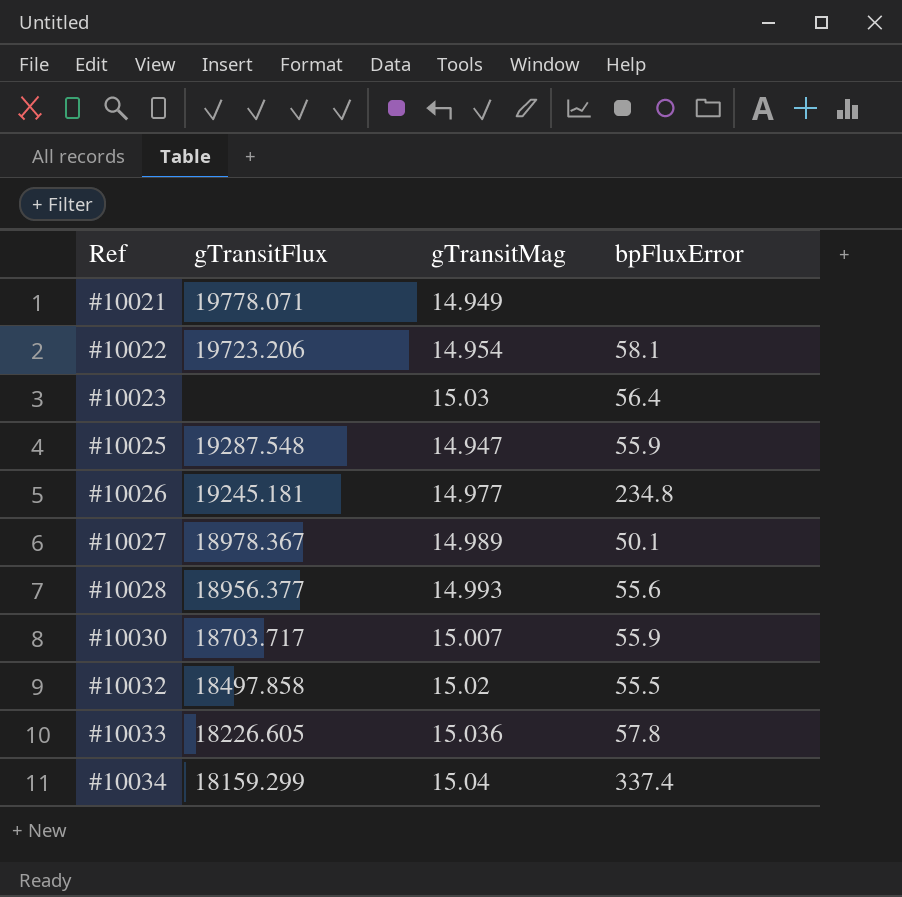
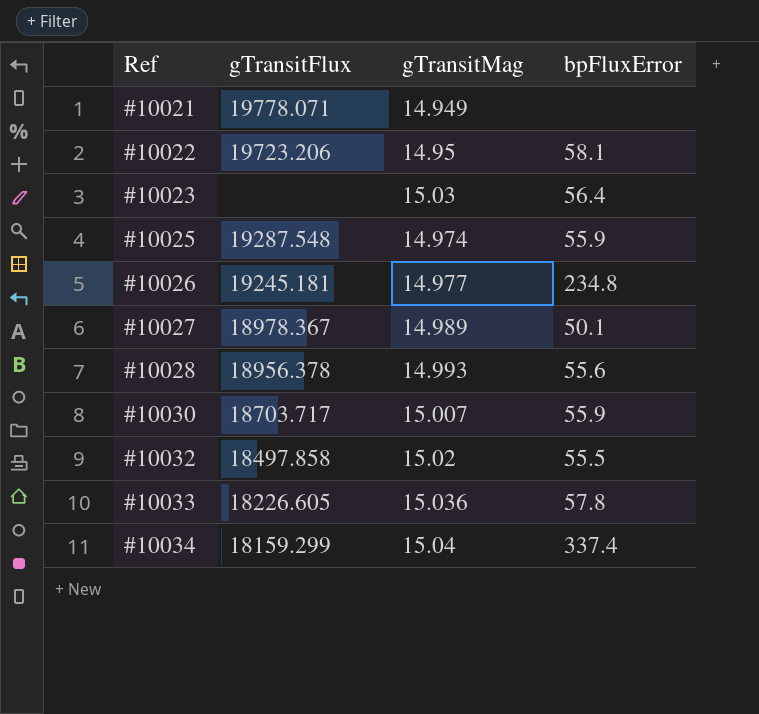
#10022 | gTransitMag: 14.954 -> 14.95
#10025 | gTransitMag: 14.947 -> 14.974
#10028 | gTransitFlux: 18956.377 -> 18956.378

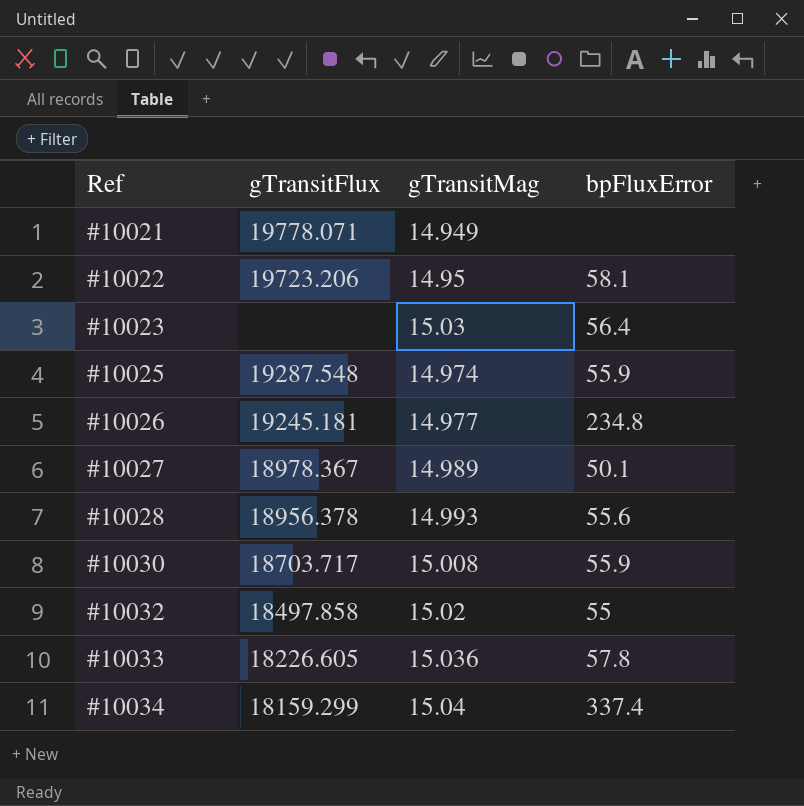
#10030 | gTransitMag: 15.007 -> 15.008
#10032 | bpFluxError: 55.5 -> 55

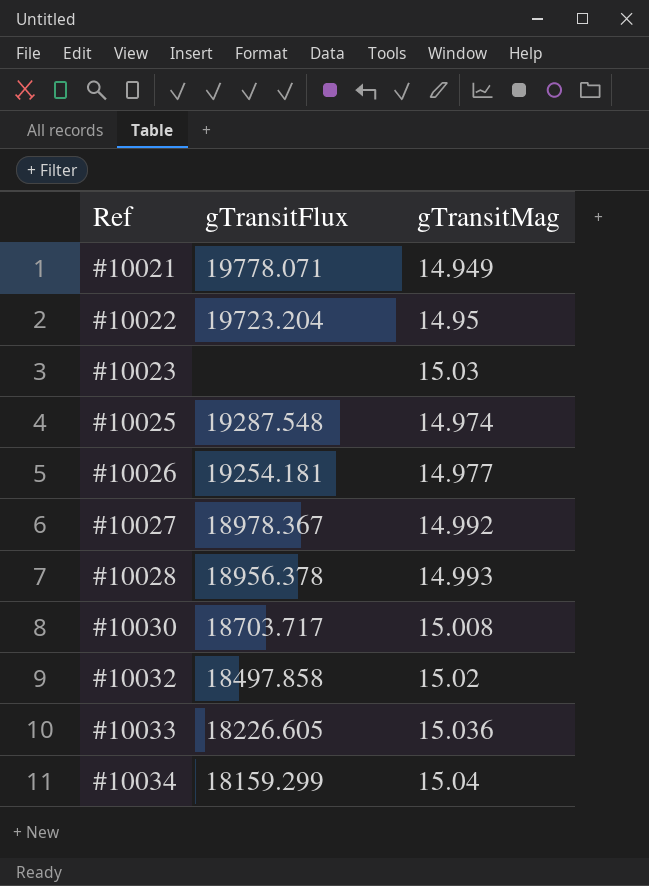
column bpFluxError | position: 4 -> none
#10022 | gTransitFlux: 19723.206 -> 19723.204
#10026 | gTransitFlux: 19245.181 -> 19254.181
#10027 | gTransitMag: 14.989 -> 14.992

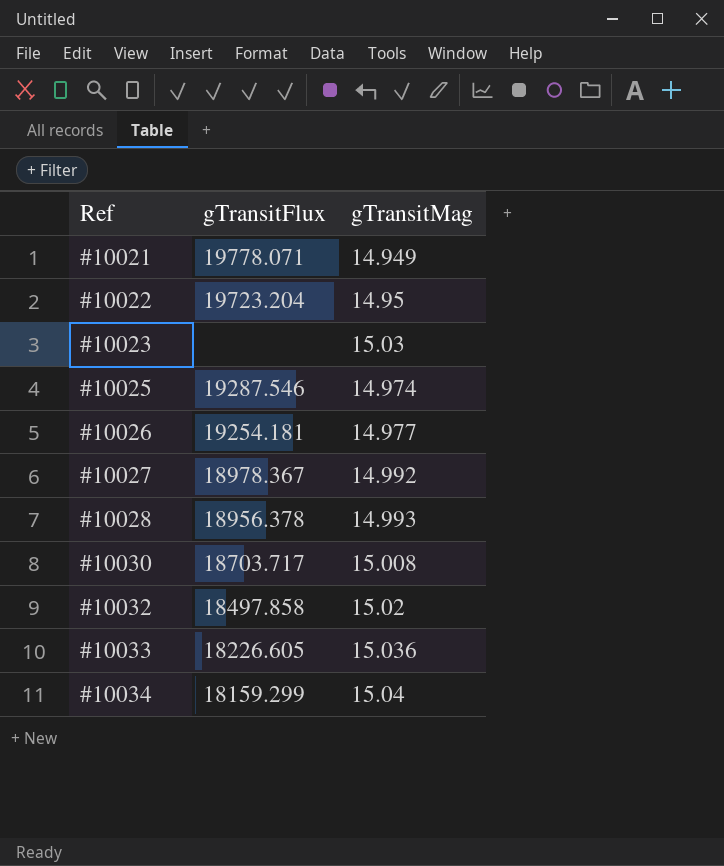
#10025 | gTransitFlux: 19287.548 -> 19287.546

